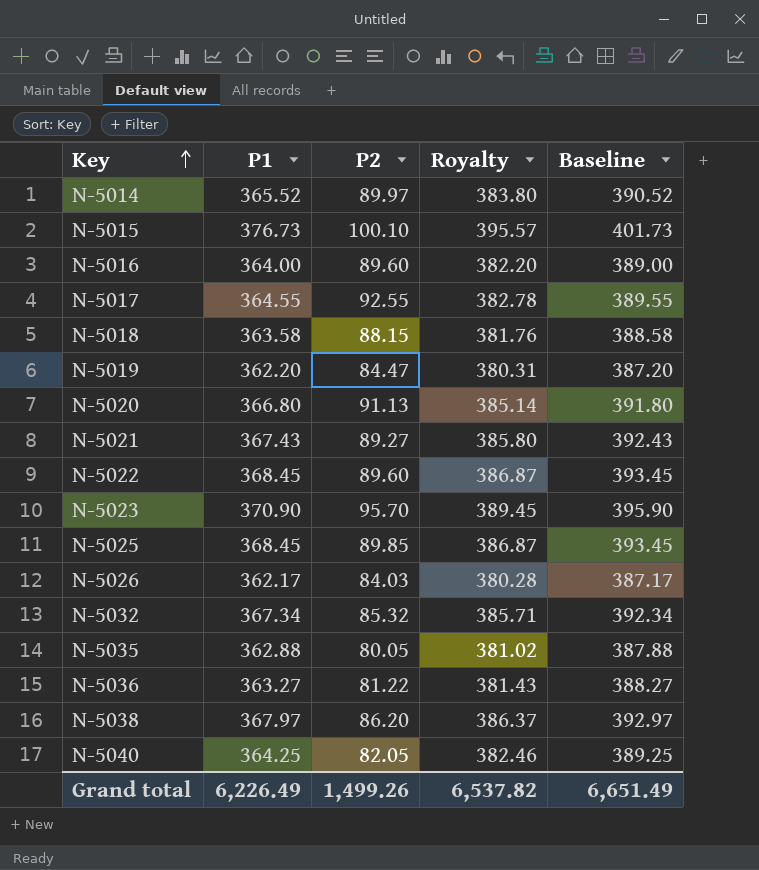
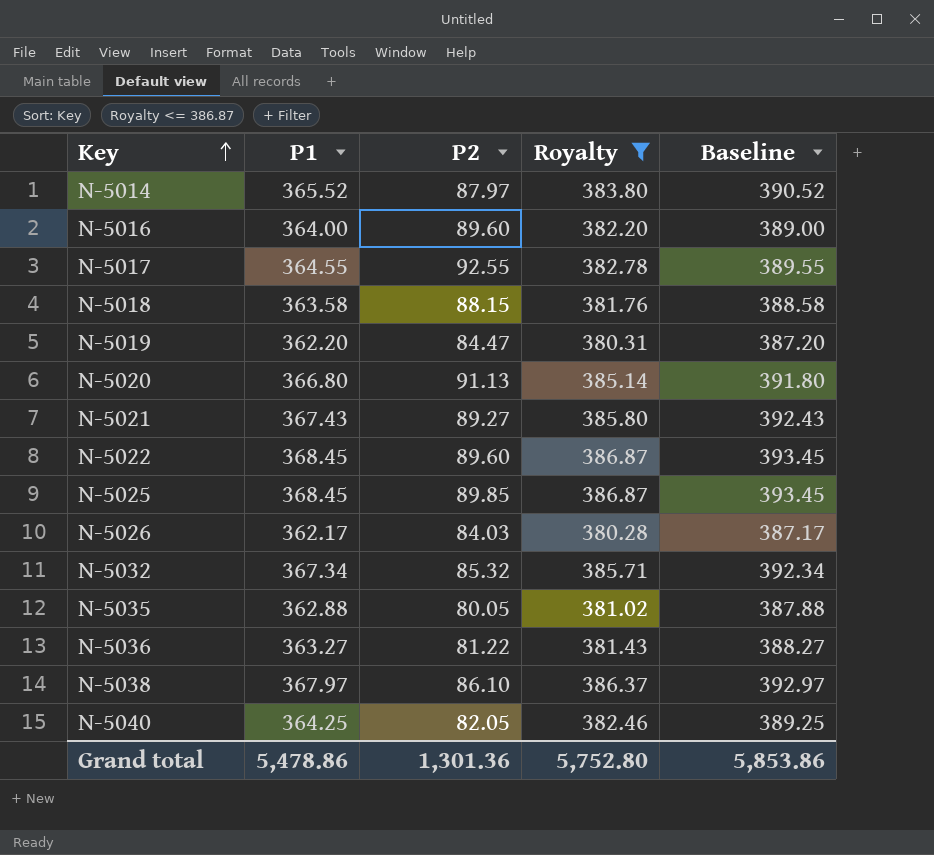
filter: none -> Royalty <= 386.87
N-5014 | P2: 89.97 -> 87.97
N-5038 | P2: 86.20 -> 86.10
Grand total | P1: 6,226.49 -> 5,478.86
Grand total | P2: 1,499.26 -> 1,301.36
Grand total | Royalty: 6,537.82 -> 5,752.80
Grand total | Baseline: 6,651.49 -> 5,853.86

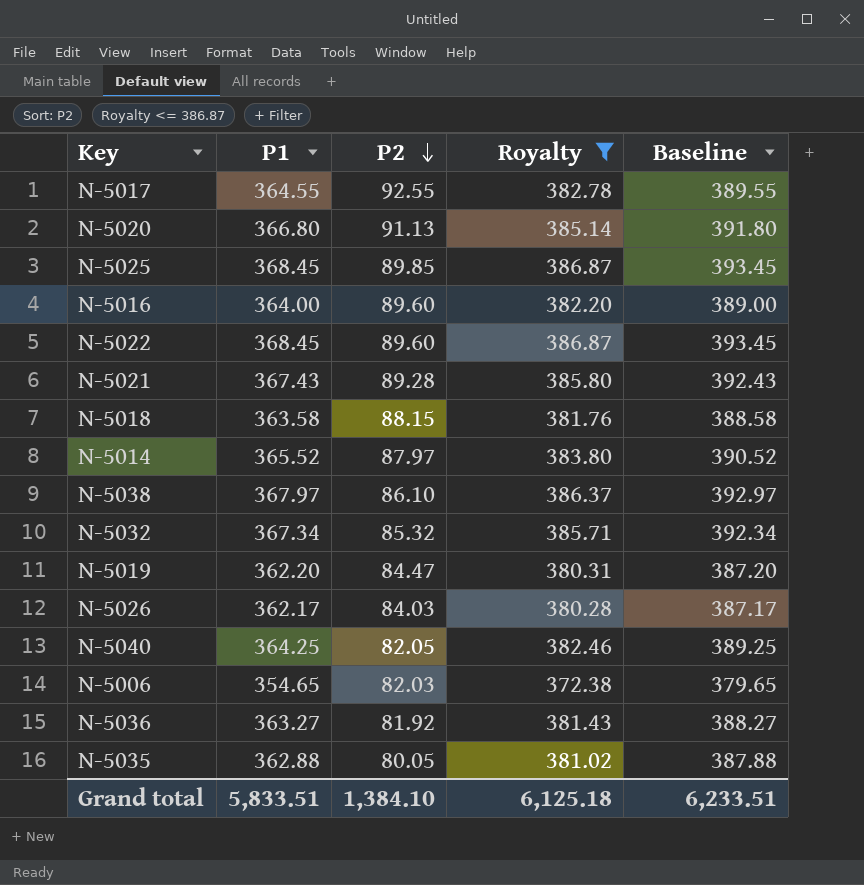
row order: Key ascending -> P2 descending
N-5021 | P2: 89.27 -> 89.28
row N-5006: none -> 354.65 | 82.03 | 372.38 | 379.65
N-5036 | P2: 81.22 -> 81.92
Grand total | P1: 5,478.86 -> 5,833.51
Grand total | P2: 1,301.36 -> 1,384.10
Grand total | Royalty: 5,752.80 -> 6,125.18
Grand total | Baseline: 5,853.86 -> 6,233.51

